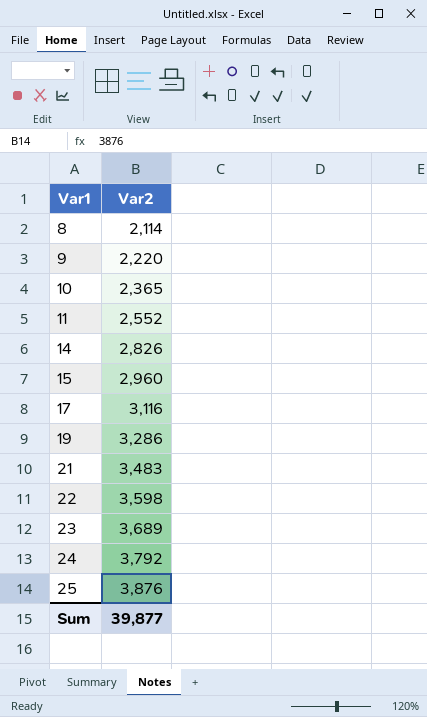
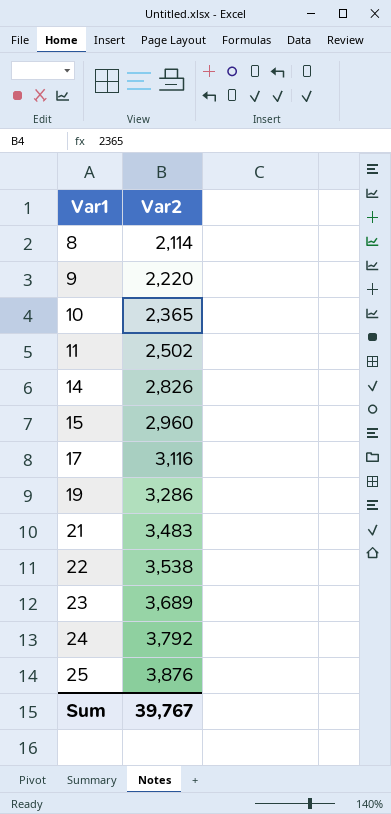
11 | Var2: 2,552 -> 2,502
22 | Var2: 3,598 -> 3,538
Sum | Var2: 39,877 -> 39,767

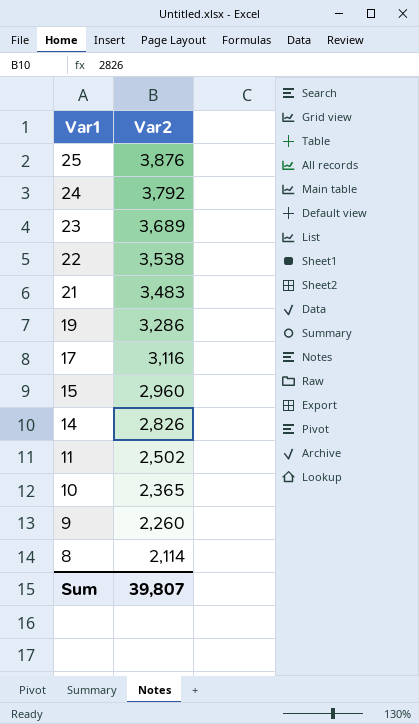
row order: Var1 ascending -> Var1 descending
9 | Var2: 2,220 -> 2,260
Sum | Var2: 39,767 -> 39,807

